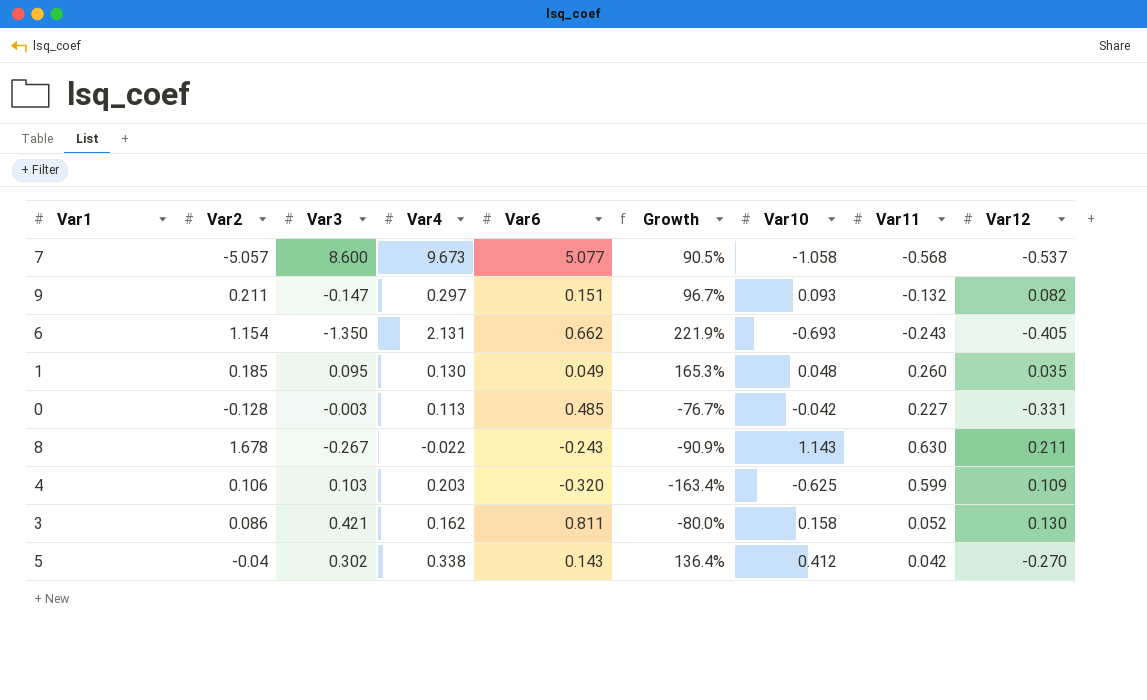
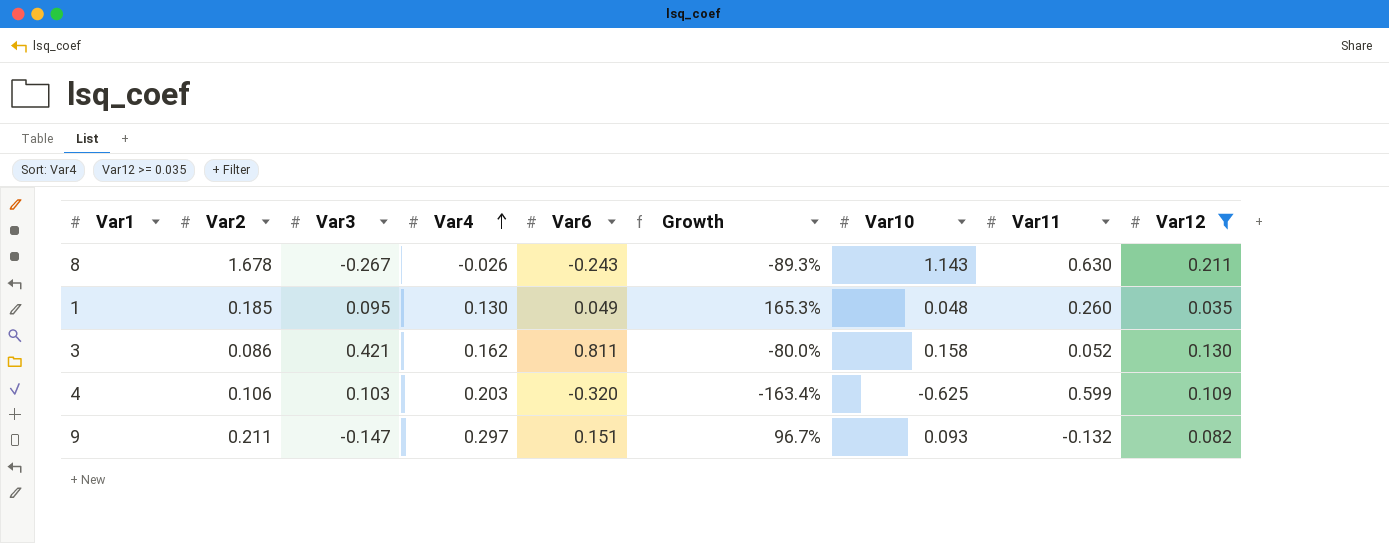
filter: none -> Var12 >= 0.035
row order: none -> Var4 ascending
8 | Var4: -0.022 -> -0.026
8 | Growth: -90.9% -> -89.3%

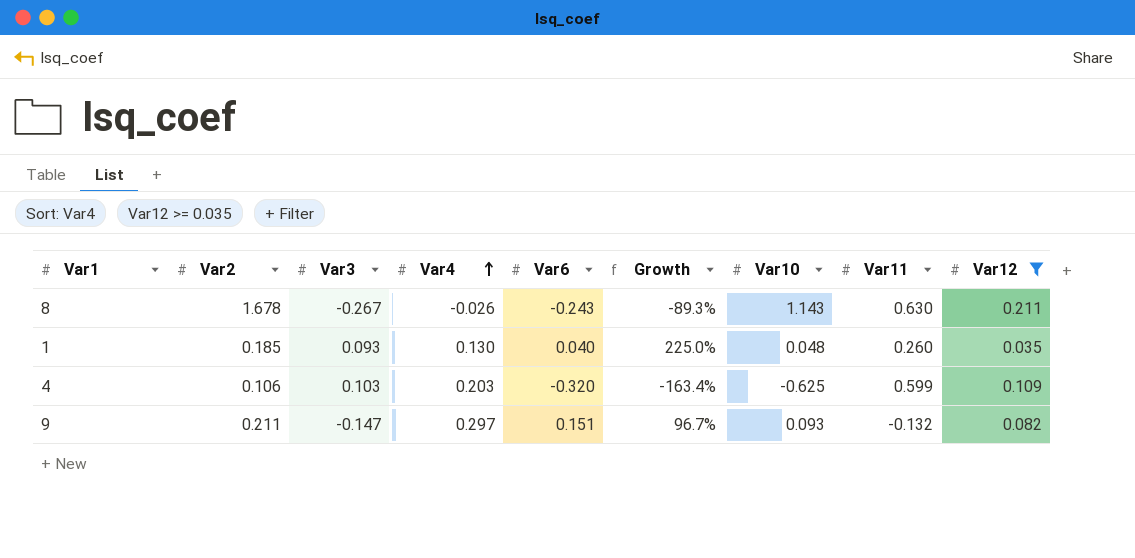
row 3: 0.086 | 0.421 | 0.162 | 0.811 | -80.0% | 0.158 | 0.052 | 0.130 -> none
1 | Var3: 0.095 -> 0.093
1 | Var6: 0.049 -> 0.040
1 | Growth: 165.3% -> 225.0%

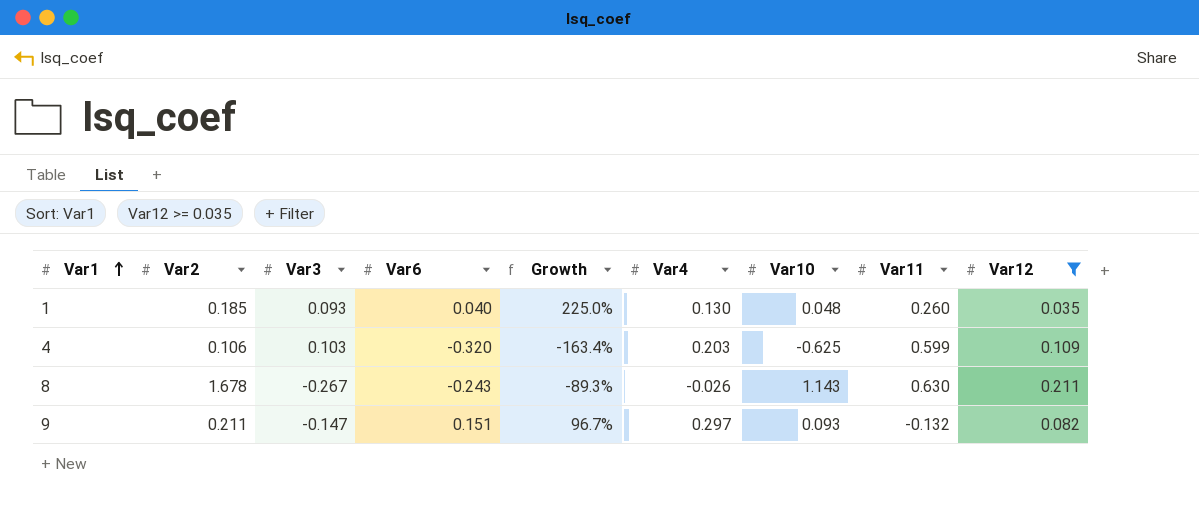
row order: Var4 ascending -> Var1 ascending
column Var4 | position: 4 -> 6

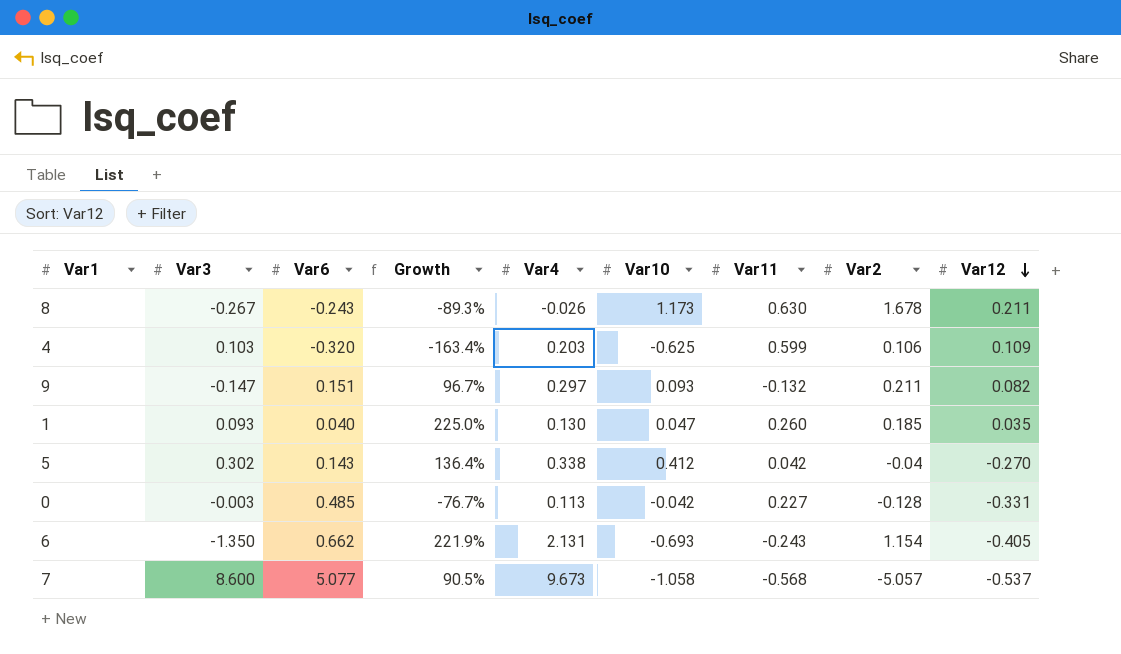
filter: Var12 >= 0.035 -> none
row order: Var1 ascending -> Var12 descending
column Var2 | position: 2 -> 8
8 | Var10: 1.143 -> 1.173
1 | Var10: 0.048 -> 0.047

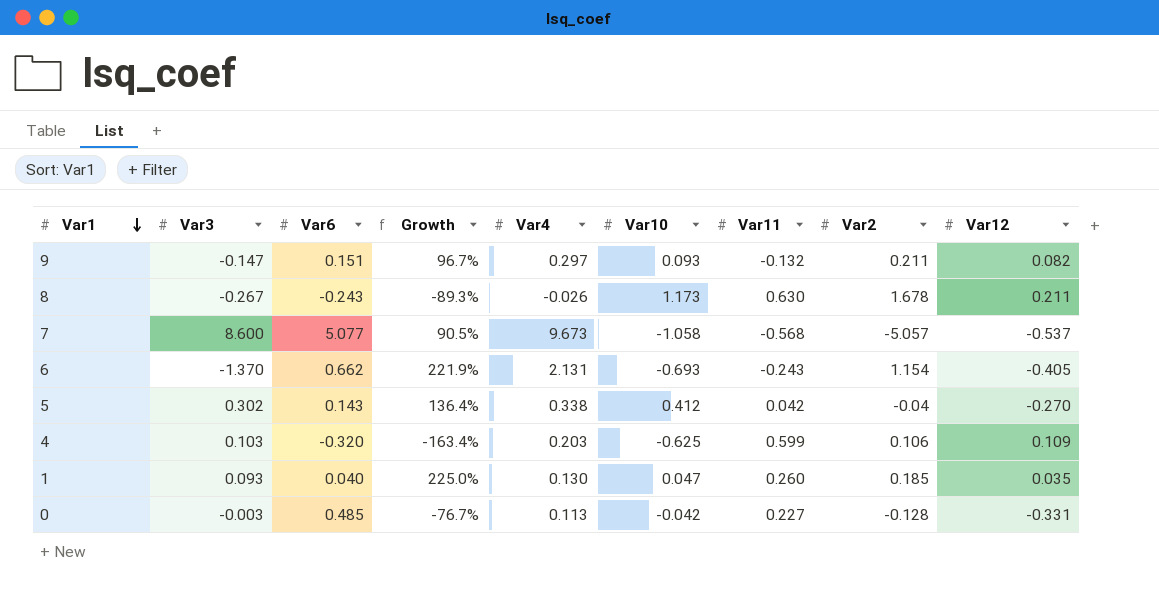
row order: Var12 descending -> Var1 descending
6 | Var3: -1.350 -> -1.370

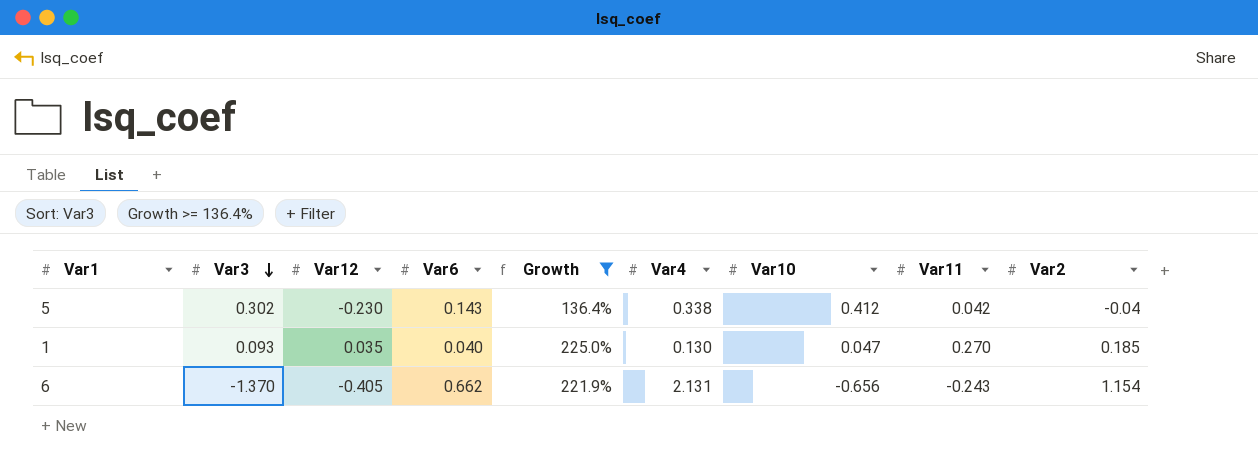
filter: none -> Growth >= 136.4%
row order: Var1 descending -> Var3 descending
column Var12 | position: 9 -> 3
5 | Var12: -0.270 -> -0.230
1 | Var11: 0.260 -> 0.270
6 | Var10: -0.693 -> -0.656

